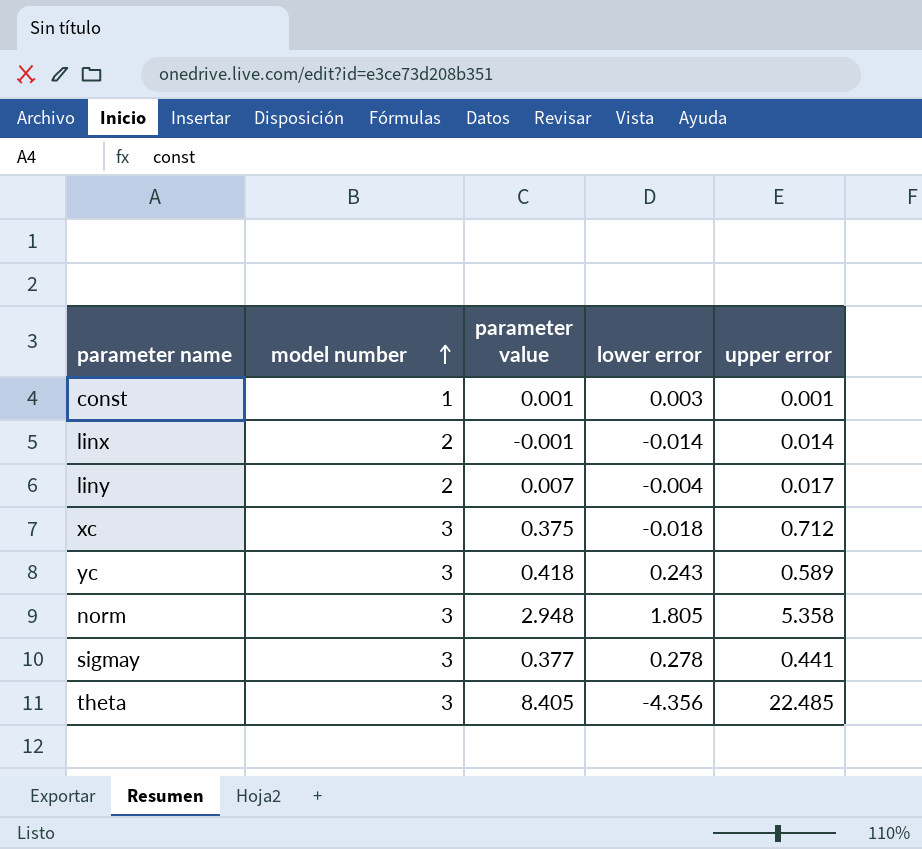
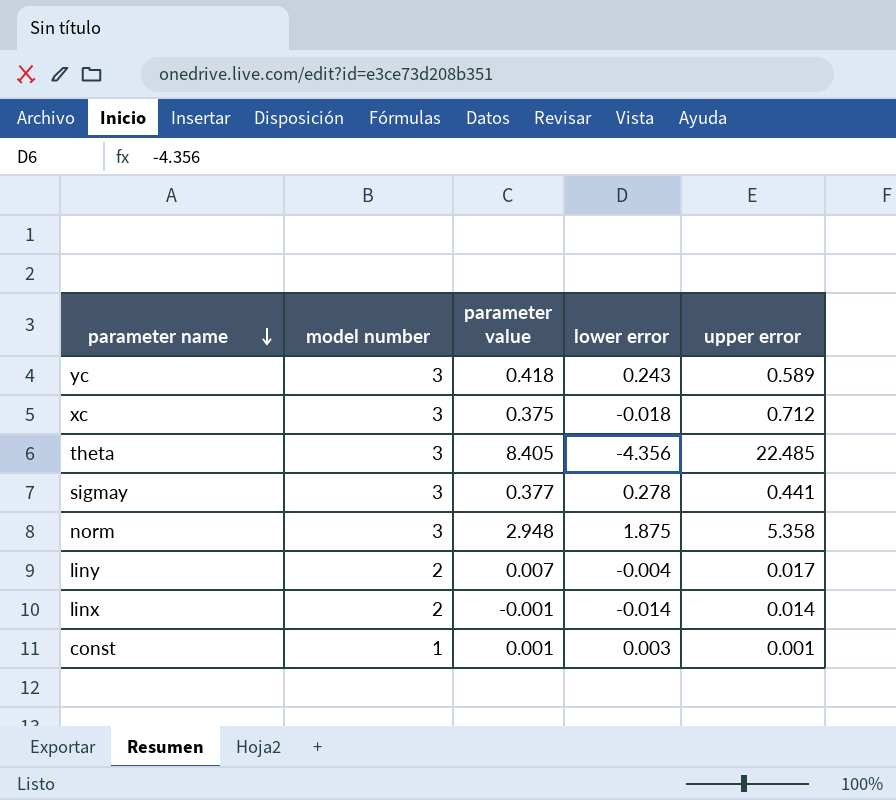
row order: model number ascending -> parameter name descending
norm | lower error: 1.805 -> 1.875

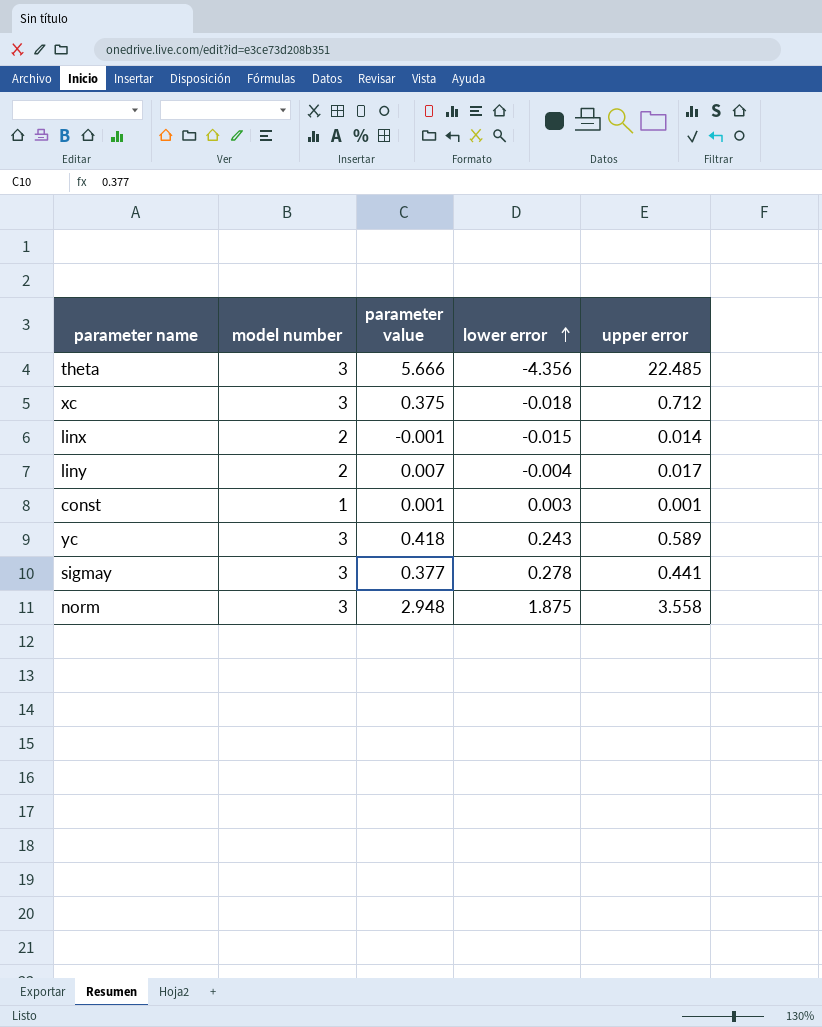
row order: parameter name descending -> lower error ascending
theta | parameter value: 8.405 -> 5.666
linx | lower error: -0.014 -> -0.015
norm | upper error: 5.358 -> 3.558

